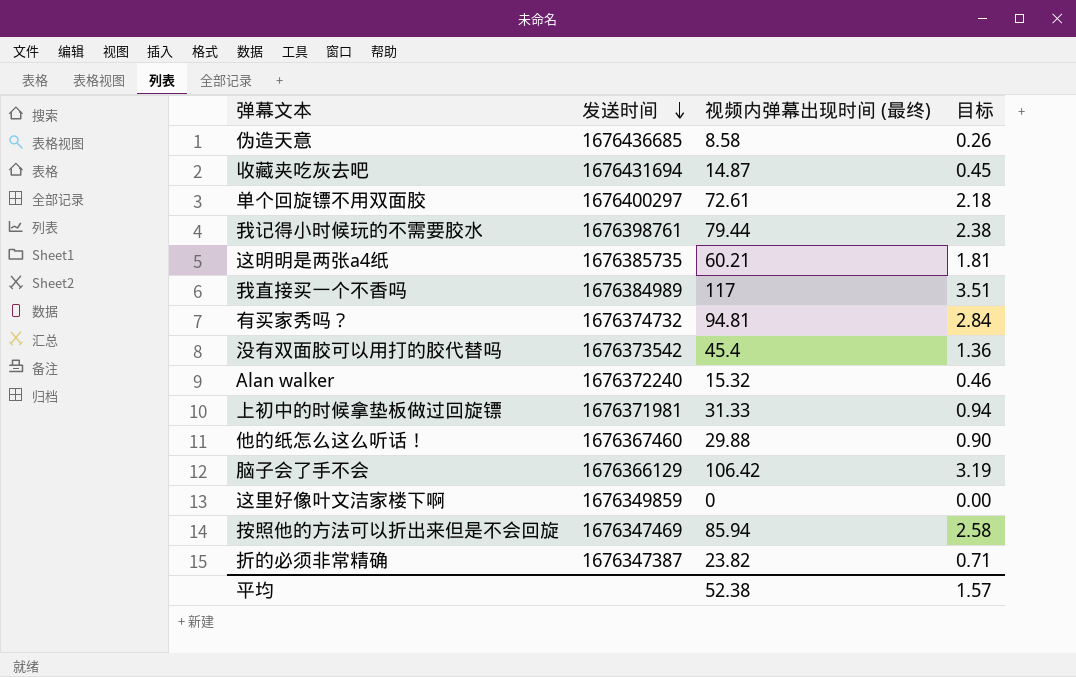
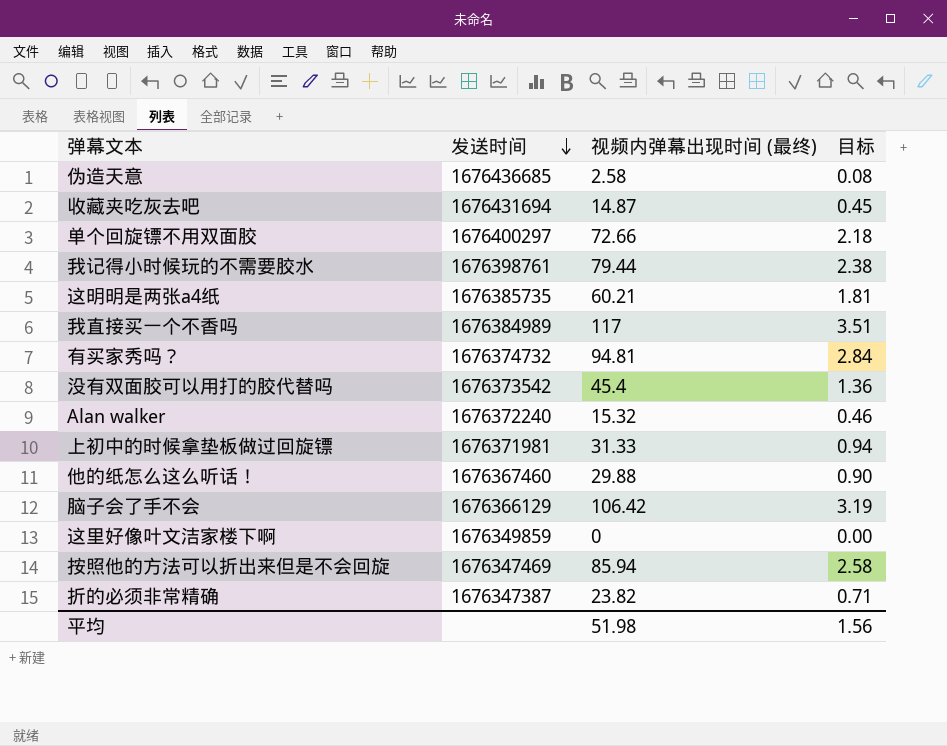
伪造天意 | 视频内弹幕出现时间 (最终): 8.58 -> 2.58
伪造天意 | 目标: 0.26 -> 0.08
单个回旋镖不用双面胶 | 视频内弹幕出现时间 (最终): 72.61 -> 72.66
平均 | 视频内弹幕出现时间 (最终): 52.38 -> 51.98
平均 | 目标: 1.57 -> 1.56

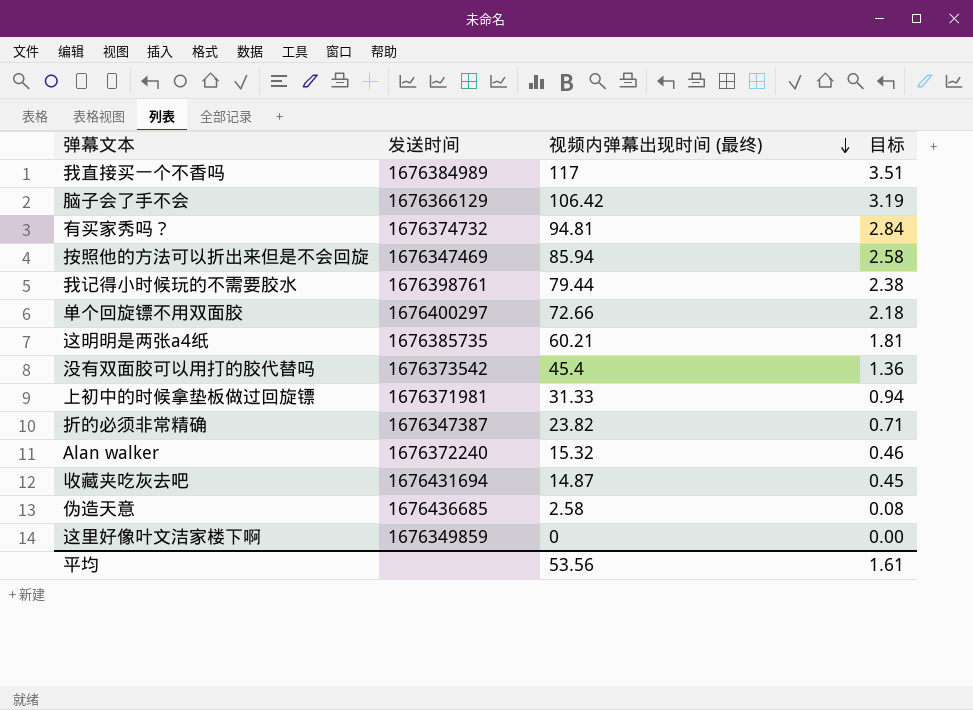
row order: 发送时间 descending -> 视频内弹幕出现时间 (最终) descending
row 他的纸怎么这么听话！: 1676367460 | 29.88 | 0.90 -> none
平均 | 视频内弹幕出现时间 (最终): 51.98 -> 53.56
平均 | 目标: 1.56 -> 1.61

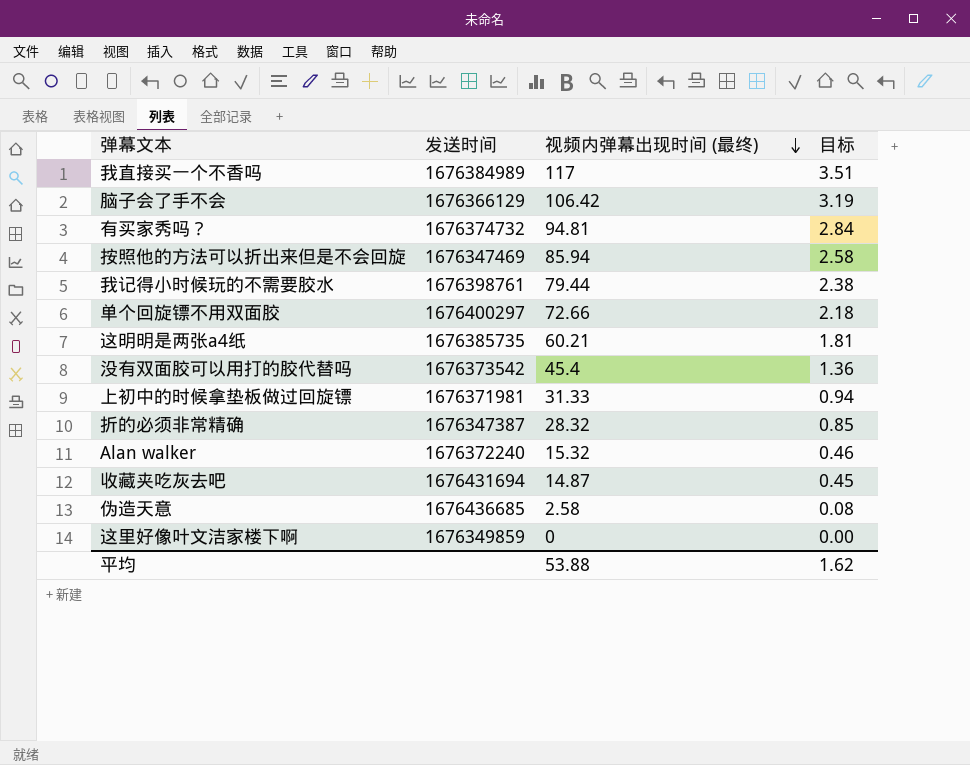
折的必须非常精确 | 视频内弹幕出现时间 (最终): 23.82 -> 28.32
折的必须非常精确 | 目标: 0.71 -> 0.85
平均 | 视频内弹幕出现时间 (最终): 53.56 -> 53.88
平均 | 目标: 1.61 -> 1.62

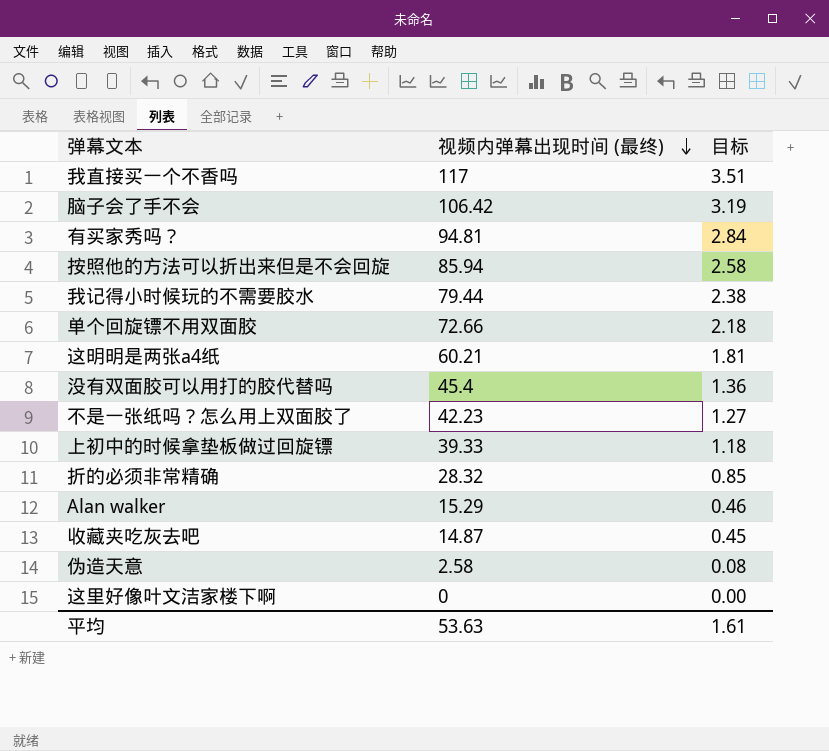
column 发送时间 | position: 2 -> none
row 不是一张纸吗？怎么用上双面胶了: none -> 42.23 | 1.27
上初中的时候拿垫板做过回旋镖 | 视频内弹幕出现时间 (最终): 31.33 -> 39.33
上初中的时候拿垫板做过回旋镖 | 目标: 0.94 -> 1.18
Alan walker | 视频内弹幕出现时间 (最终): 15.32 -> 15.29
平均 | 视频内弹幕出现时间 (最终): 53.88 -> 53.63
平均 | 目标: 1.62 -> 1.61

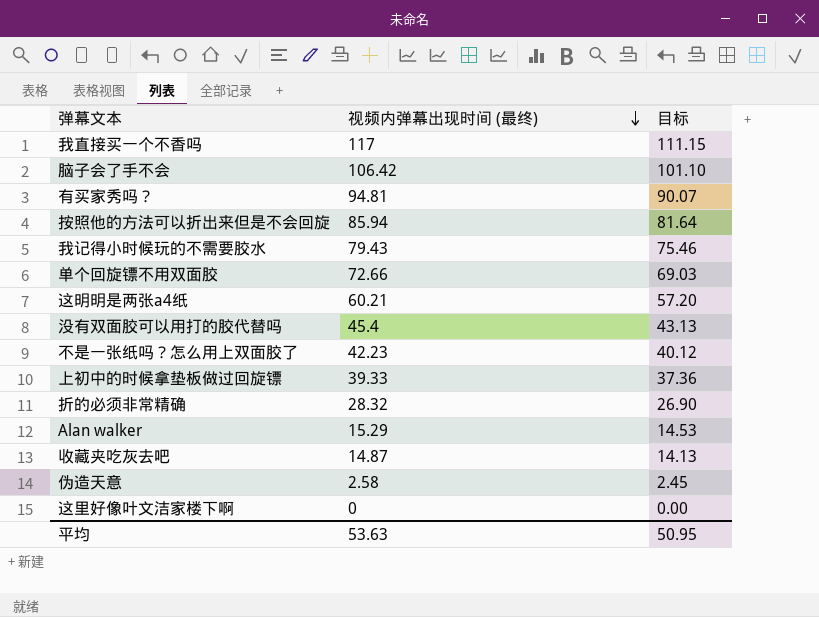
column 目标 | formula: [视频内弹幕出现时间 (最终)] * 0.03 -> [视频内弹幕出现时间 (最终)] * 0.95
我记得小时候玩的不需要胶水 | 视频内弹幕出现时间 (最终): 79.44 -> 79.43
平均 | 目标: 1.61 -> 50.95

